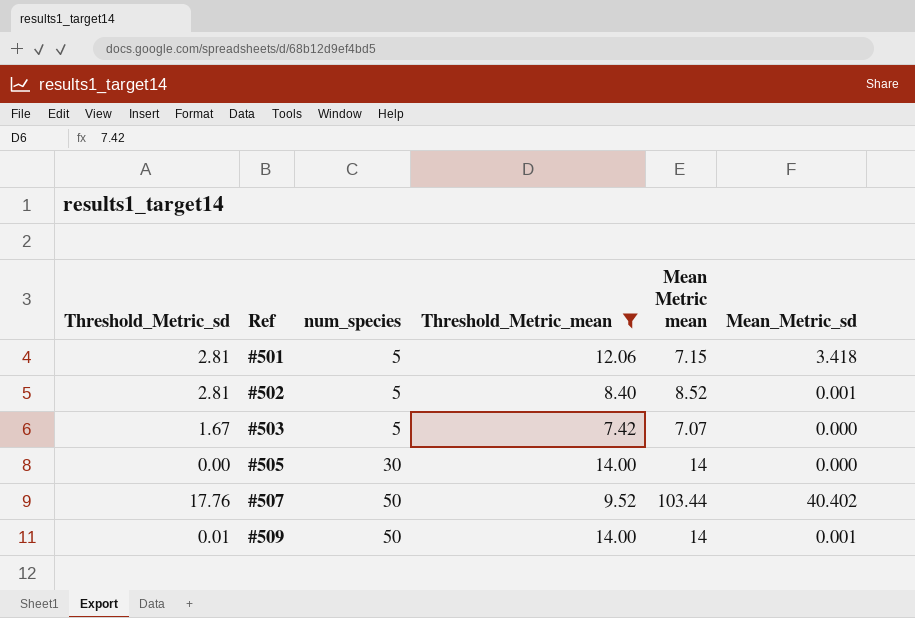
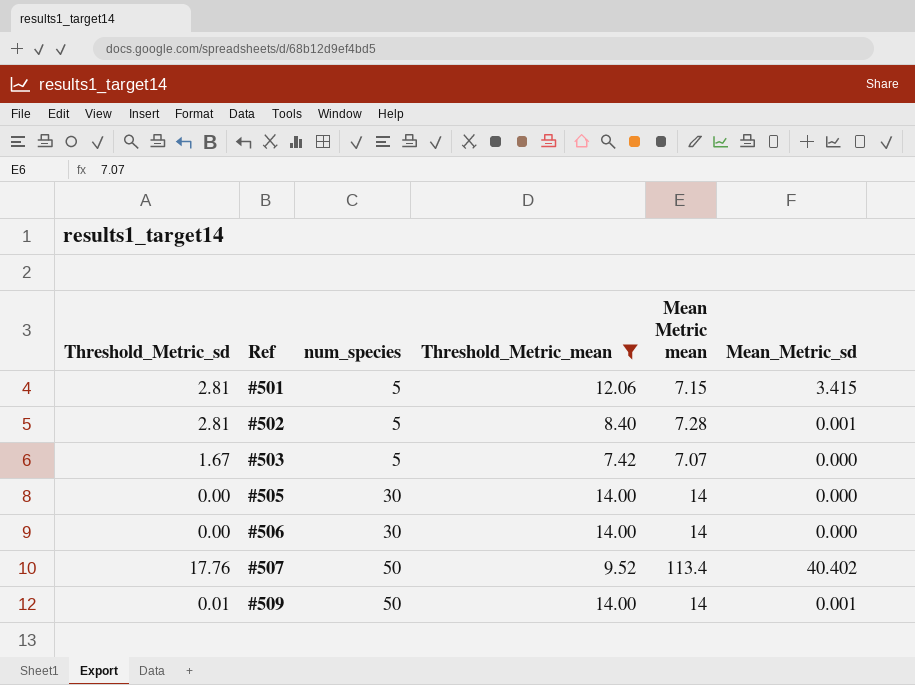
#501 | Mean_Metric_sd: 3.418 -> 3.415
#502 | Mean Metric mean: 8.52 -> 7.28
row #506: none -> 0.00 | 30 | 14.00 | 14 | 0.000
#507 | Mean Metric mean: 103.44 -> 113.4

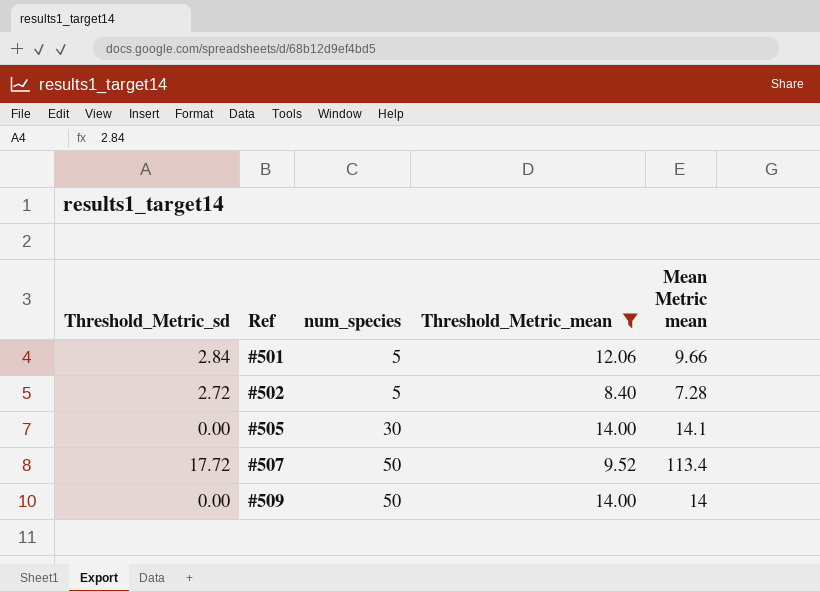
column Mean_Metric_sd | position: 6 -> none
row #503: 1.67 | 5 | 7.42 | 7.07 | 0.000 -> none
row #506: 0.00 | 30 | 14.00 | 14 | 0.000 -> none
#501 | Threshold_Metric_sd: 2.81 -> 2.84
#501 | Mean Metric mean: 7.15 -> 9.66
#502 | Threshold_Metric_sd: 2.81 -> 2.72
#505 | Mean Metric mean: 14 -> 14.1
#507 | Threshold_Metric_sd: 17.76 -> 17.72
#509 | Threshold_Metric_sd: 0.01 -> 0.00

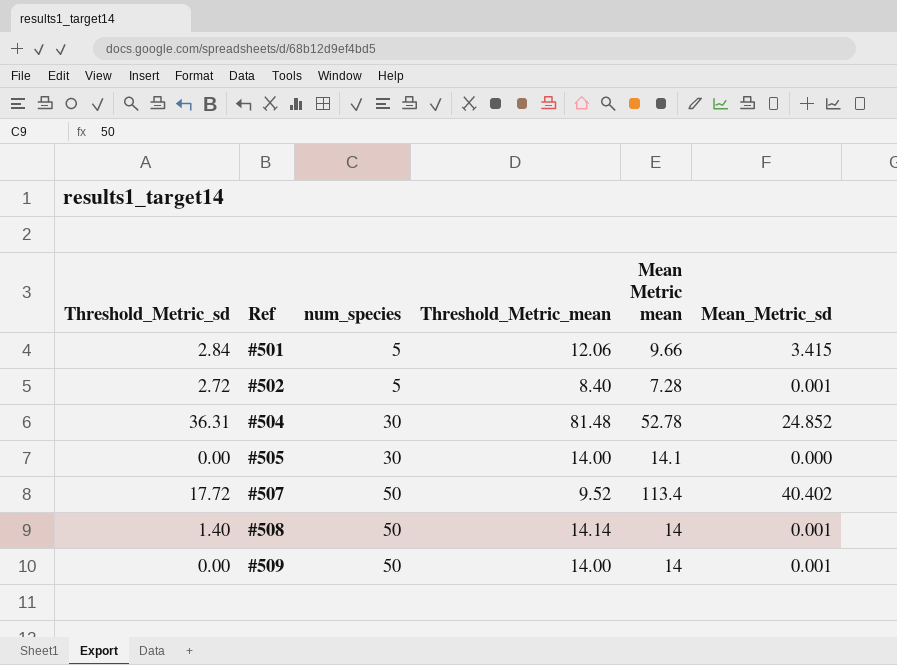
filter: Threshold_Metric_mean <= 14.00 -> none
column Mean_Metric_sd | position: none -> 6

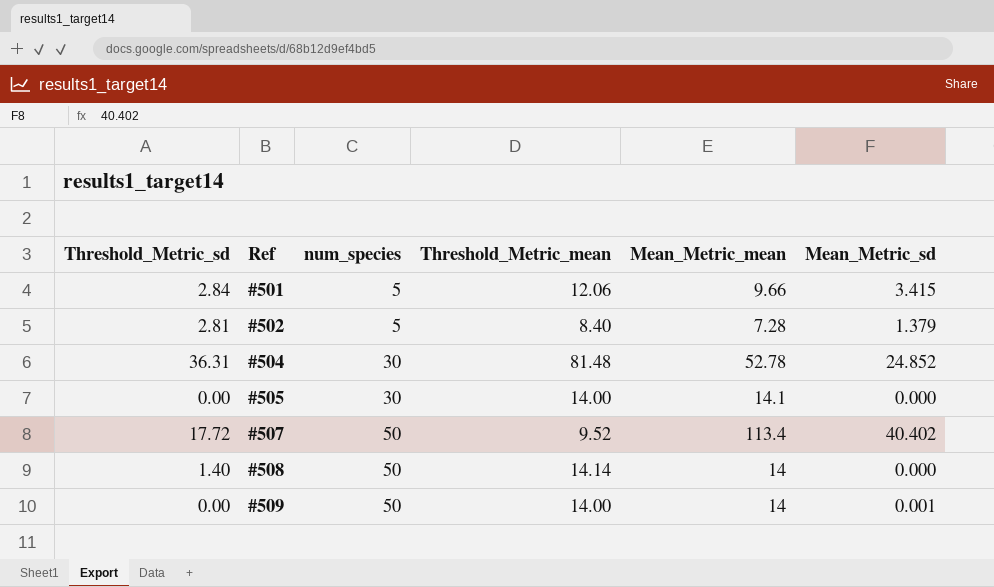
column name: Mean Metric mean -> Mean_Metric_mean
#502 | Threshold_Metric_sd: 2.72 -> 2.81
#502 | Mean_Metric_sd: 0.001 -> 1.379
#508 | Mean_Metric_sd: 0.001 -> 0.000

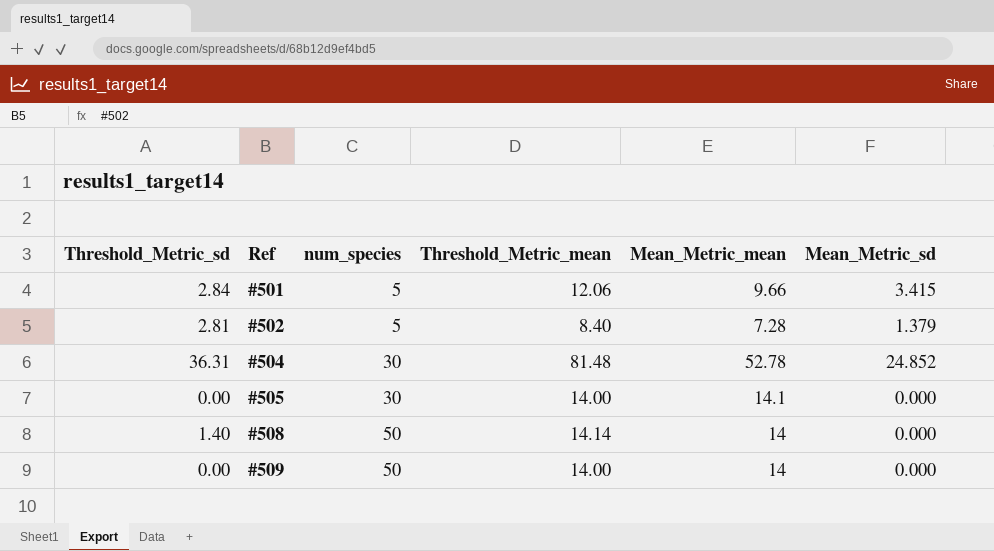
row #507: 17.72 | 50 | 9.52 | 113.4 | 40.402 -> none
#509 | Mean_Metric_sd: 0.001 -> 0.000

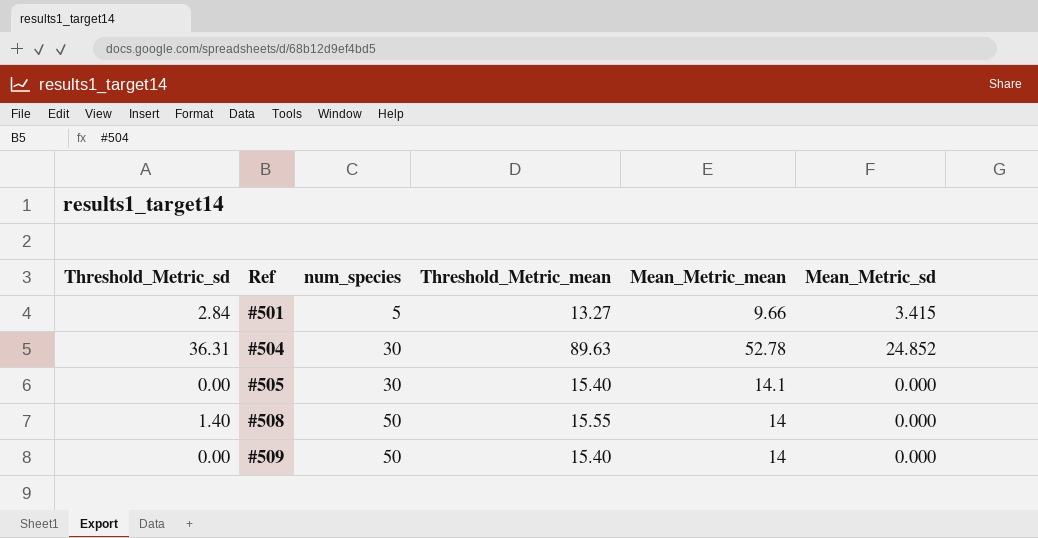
row #502: 2.81 | 5 | 8.40 | 7.28 | 1.379 -> none
#501 | Threshold_Metric_mean: 12.06 -> 13.27
#504 | Threshold_Metric_mean: 81.48 -> 89.63
#505 | Threshold_Metric_mean: 14.00 -> 15.40
#508 | Threshold_Metric_mean: 14.14 -> 15.55
#509 | Threshold_Metric_mean: 14.00 -> 15.40

